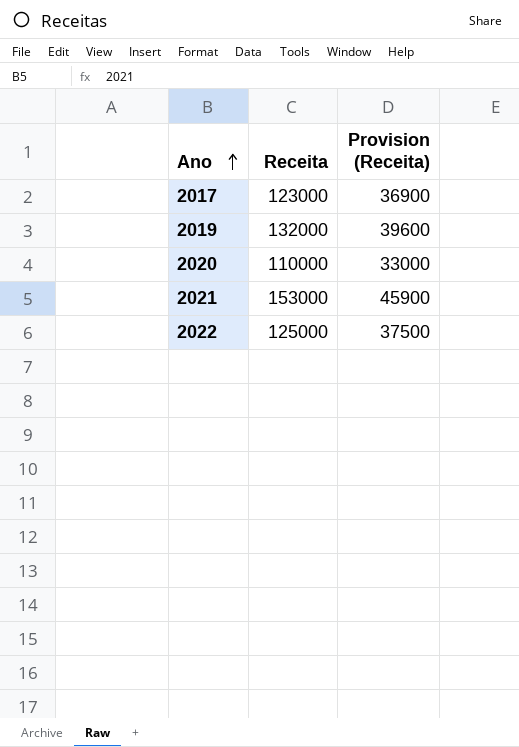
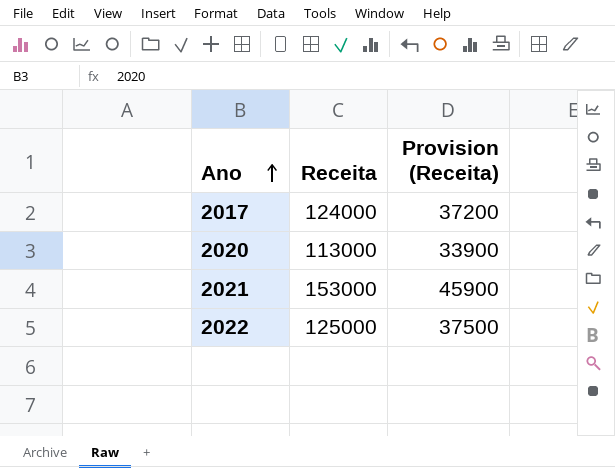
row 2019: 132000 | 39600 -> none
2017 | Receita: 123000 -> 124000
2017 | Provision (Receita): 36900 -> 37200
2020 | Receita: 110000 -> 113000
2020 | Provision (Receita): 33000 -> 33900

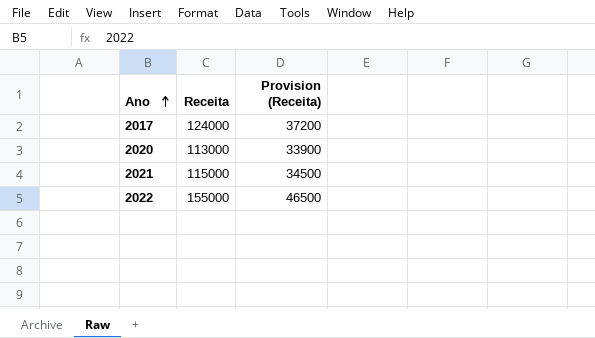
2021 | Receita: 153000 -> 115000
2021 | Provision (Receita): 45900 -> 34500
2022 | Receita: 125000 -> 155000
2022 | Provision (Receita): 37500 -> 46500

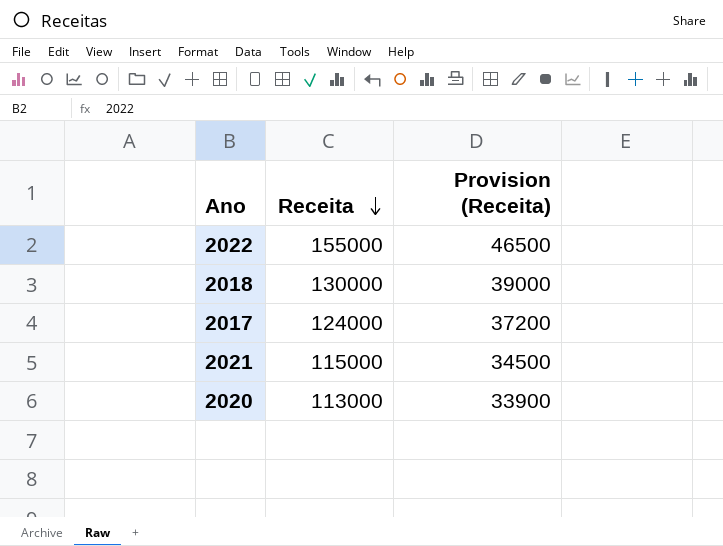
row order: Ano ascending -> Receita descending
row 2018: none -> 130000 | 39000

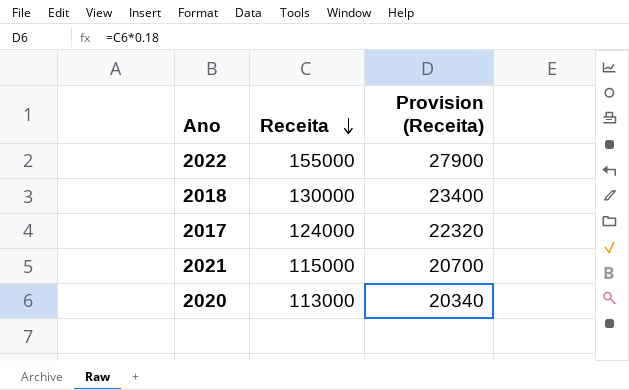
column Provision (Receita) | formula: [Receita] * 0.3 -> [Receita] * 0.18

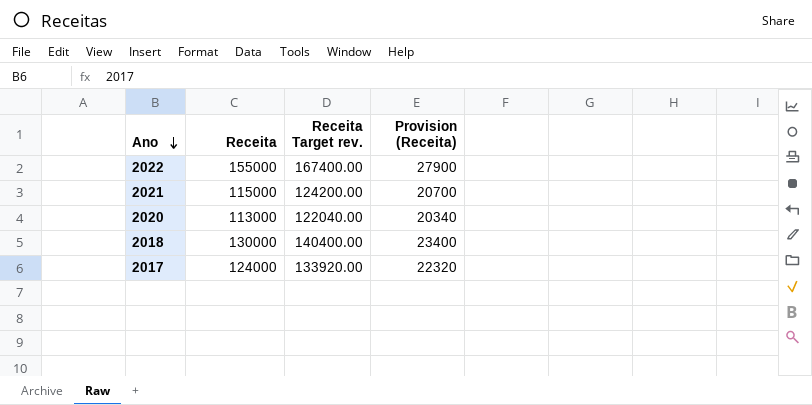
row order: Receita descending -> Ano descending
column Receita Target rev. | formula: none -> [Receita] * 1.08

